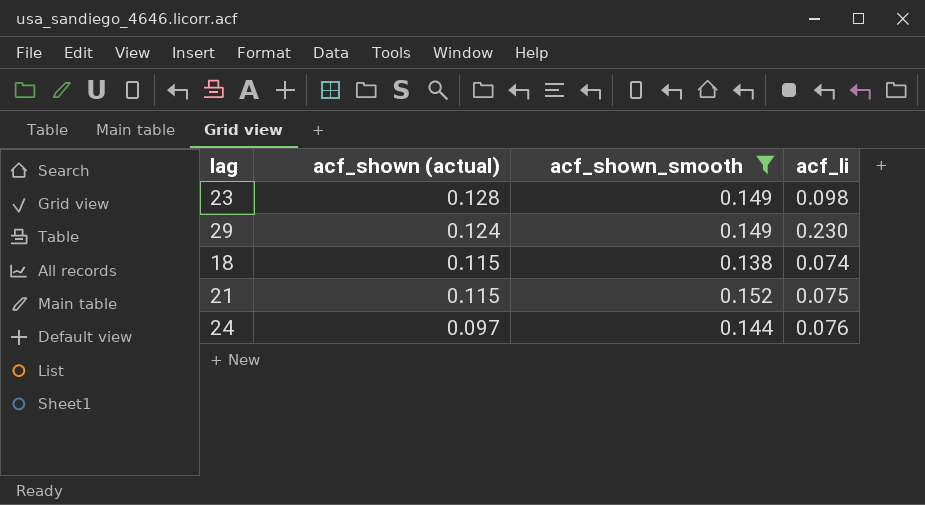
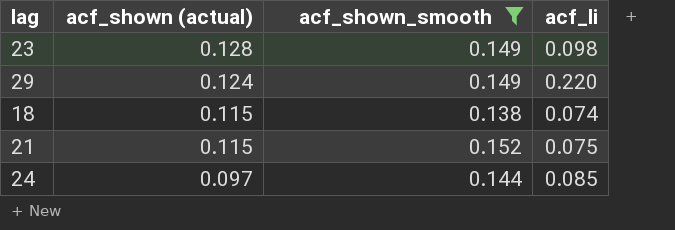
29 | acf_li: 0.230 -> 0.220
24 | acf_li: 0.076 -> 0.085

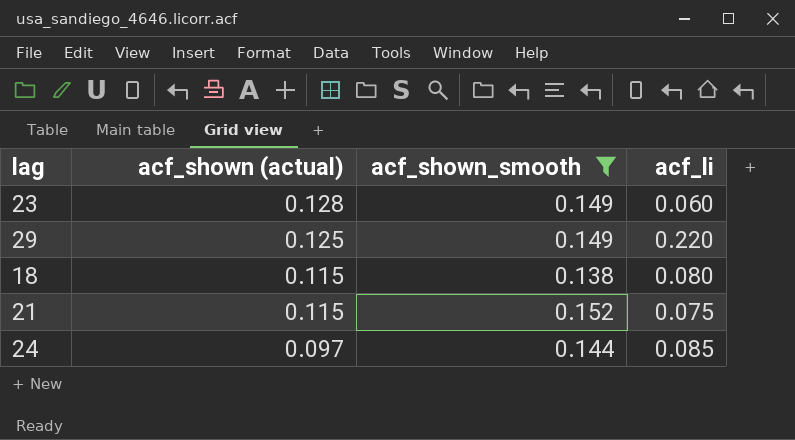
23 | acf_li: 0.098 -> 0.060
29 | acf_shown (actual): 0.124 -> 0.125
18 | acf_li: 0.074 -> 0.080

